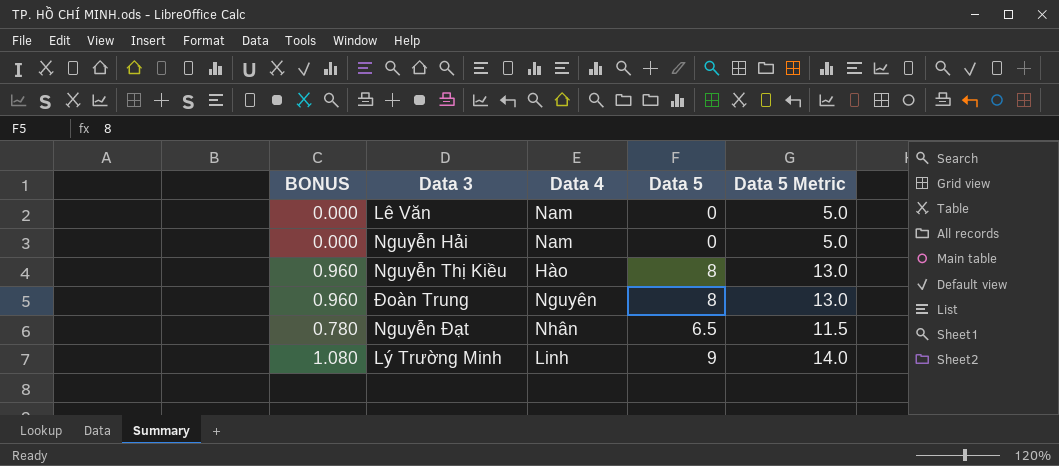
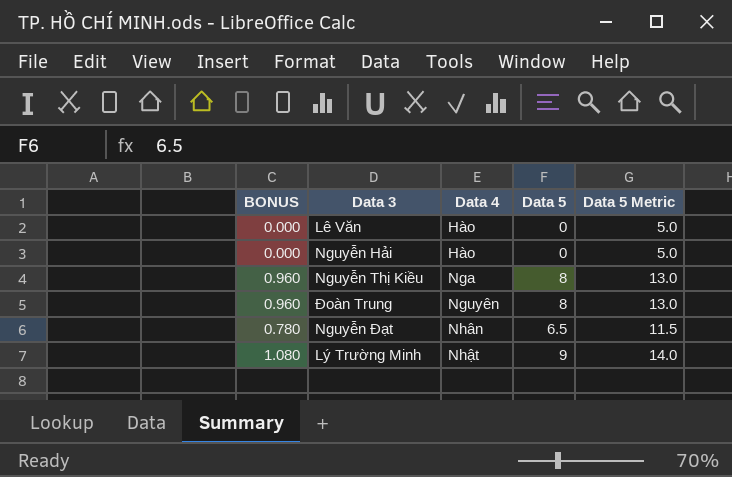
Lê Văn | Data 4: Nam -> Hào
Nguyễn Hải | Data 4: Nam -> Hào
Nguyễn Thị Kiều | Data 4: Hào -> Nga
Lý Trường Minh | Data 4: Linh -> Nhật

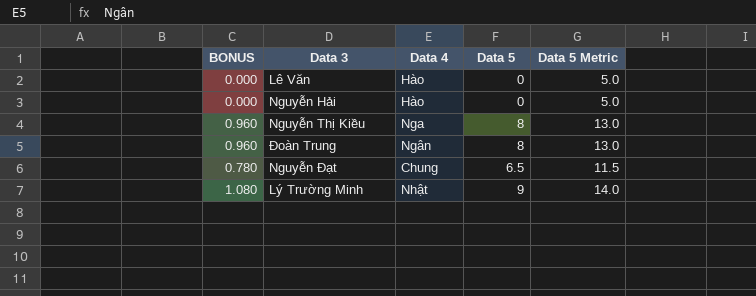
Đoàn Trung | Data 4: Nguyên -> Ngân
Nguyễn Đạt | Data 4: Nhân -> Chung

